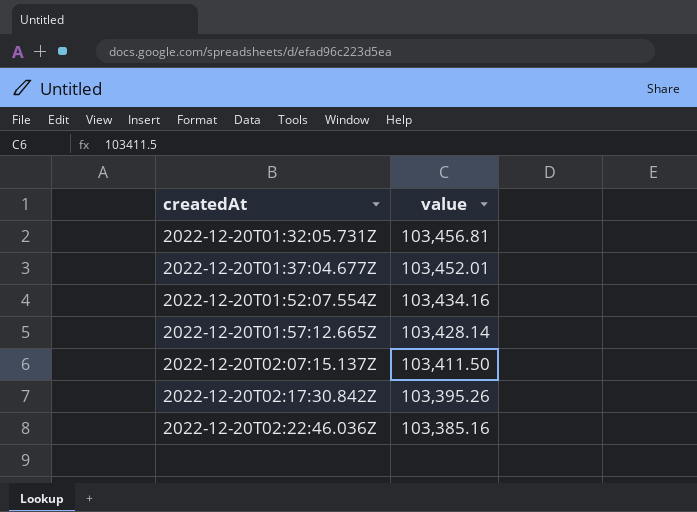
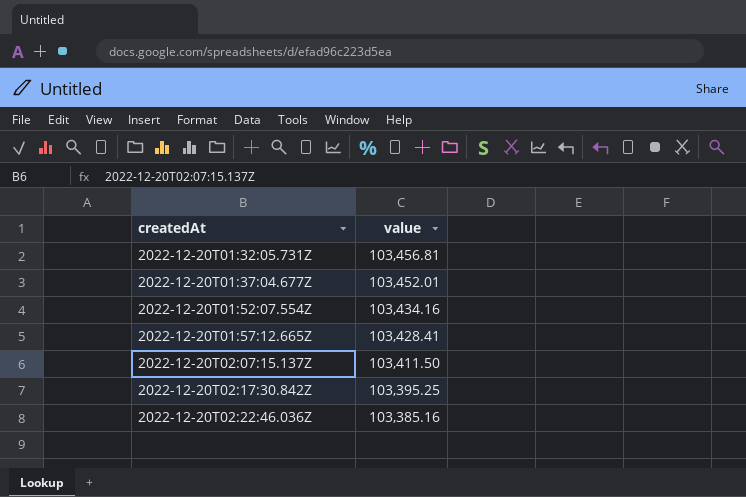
2022-12-20T01:57:12.665Z | value: 103,428.14 -> 103,428.41
2022-12-20T02:17:30.842Z | value: 103,395.26 -> 103,395.25

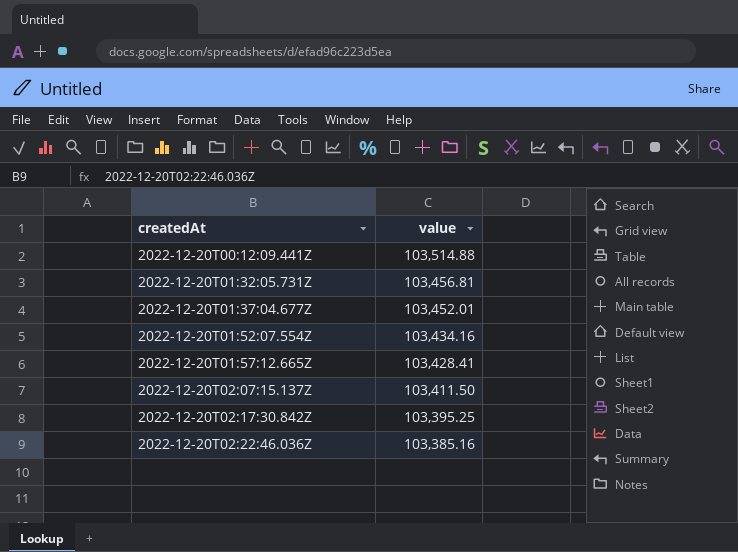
row 2022-12-20T00:12:09.441Z: none -> 103,514.88

